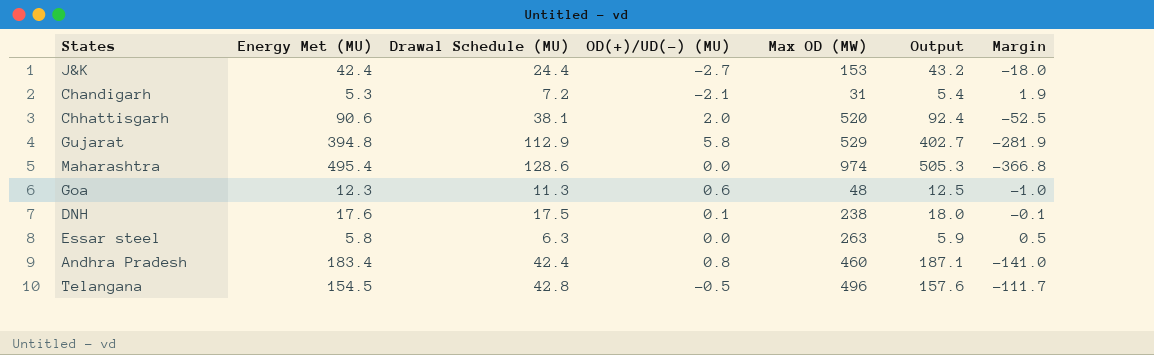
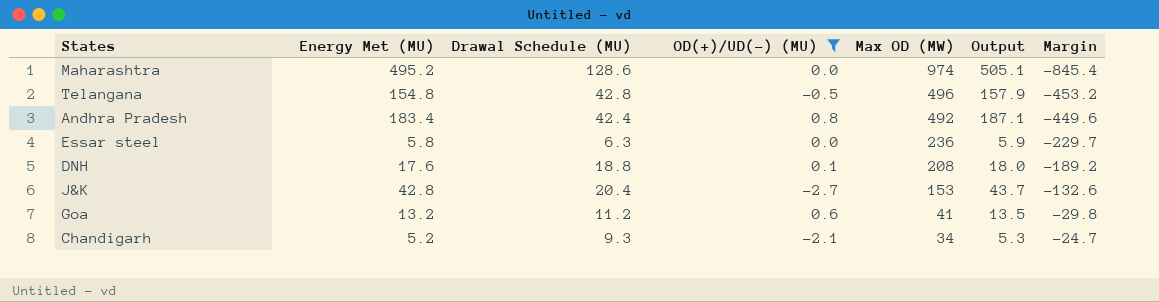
filter: none -> OD(+)/UD(-) (MU) <= 0.8
row order: none -> Max OD (MW) descending
column Margin | formula: [Drawal Schedule (MU)] - [Energy Met (MU)] -> [Drawal Schedule (MU)] - [Max OD (MW)]
Maharashtra | Energy Met (MU): 495.4 -> 495.2
Maharashtra | Output: 505.3 -> 505.1
Telangana | Energy Met (MU): 154.5 -> 154.8
Telangana | Output: 157.6 -> 157.9
Andhra Pradesh | Max OD (MW): 460 -> 492
Essar steel | Max OD (MW): 263 -> 236
DNH | Drawal Schedule (MU): 17.5 -> 18.8
DNH | Max OD (MW): 238 -> 208
J&K | Energy Met (MU): 42.4 -> 42.8
J&K | Drawal Schedule (MU): 24.4 -> 20.4
J&K | Output: 43.2 -> 43.7
Goa | Energy Met (MU): 12.3 -> 13.2
Goa | Drawal Schedule (MU): 11.3 -> 11.2
Goa | Max OD (MW): 48 -> 41
Goa | Output: 12.5 -> 13.5
Chandigarh | Energy Met (MU): 5.3 -> 5.2
Chandigarh | Drawal Schedule (MU): 7.2 -> 9.3
Chandigarh | Max OD (MW): 31 -> 34
Chandigarh | Output: 5.4 -> 5.3

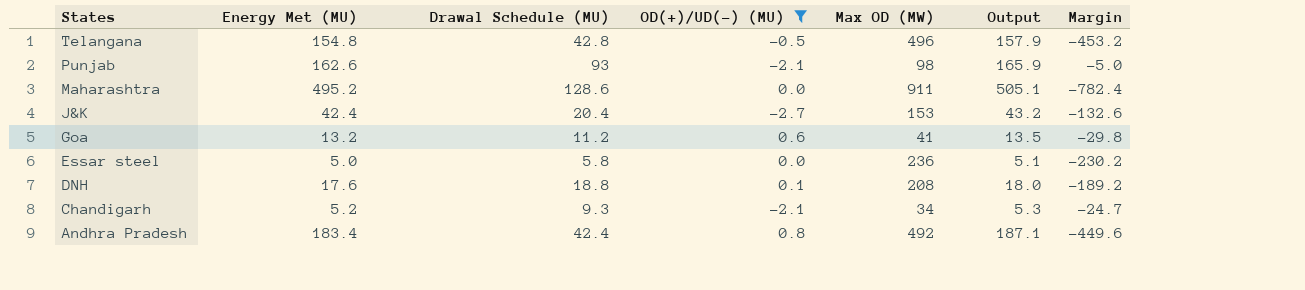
row order: Max OD (MW) descending -> States descending
row Punjab: none -> 162.6 | 93 | -2.1 | 98 | 165.9 | -5.0
Maharashtra | Max OD (MW): 974 -> 911
Maharashtra | Margin: -845.4 -> -782.4
J&K | Energy Met (MU): 42.8 -> 42.4
J&K | Output: 43.7 -> 43.2
Essar steel | Energy Met (MU): 5.8 -> 5.0
Essar steel | Drawal Schedule (MU): 6.3 -> 5.8
Essar steel | Output: 5.9 -> 5.1
Essar steel | Margin: -229.7 -> -230.2

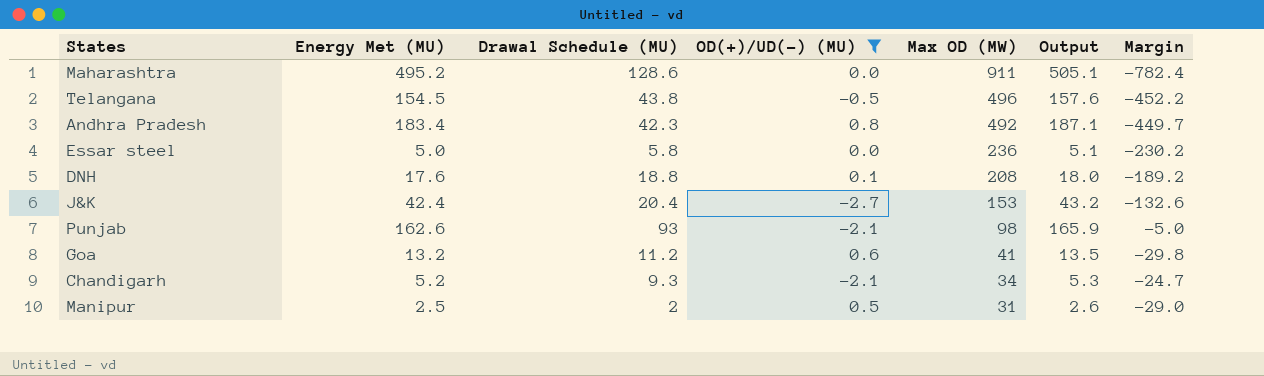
row order: States descending -> Max OD (MW) descending
Telangana | Energy Met (MU): 154.8 -> 154.5
Telangana | Drawal Schedule (MU): 42.8 -> 43.8
Telangana | Output: 157.9 -> 157.6
Telangana | Margin: -453.2 -> -452.2
Andhra Pradesh | Drawal Schedule (MU): 42.4 -> 42.3
Andhra Pradesh | Margin: -449.6 -> -449.7
row Manipur: none -> 2.5 | 2 | 0.5 | 31 | 2.6 | -29.0

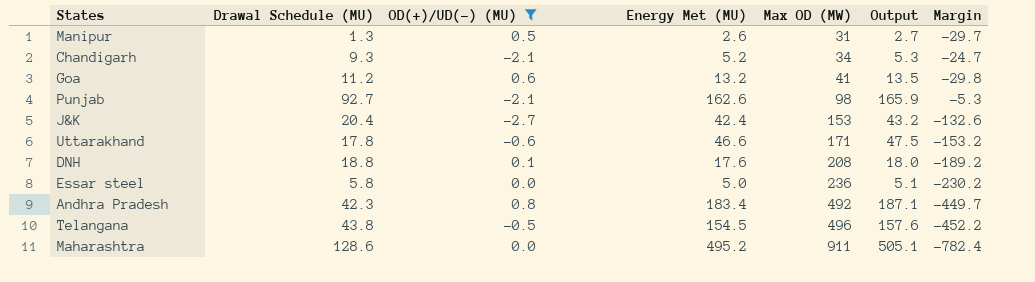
row order: Max OD (MW) descending -> Max OD (MW) ascending
column Energy Met (MU) | position: 2 -> 4
Manipur | Drawal Schedule (MU): 2 -> 1.3
Manipur | Energy Met (MU): 2.5 -> 2.6
Manipur | Output: 2.6 -> 2.7
Manipur | Margin: -29.0 -> -29.7
Punjab | Drawal Schedule (MU): 93 -> 92.7
Punjab | Margin: -5.0 -> -5.3
row Uttarakhand: none -> 17.8 | -0.6 | 46.6 | 171 | 47.5 | -153.2

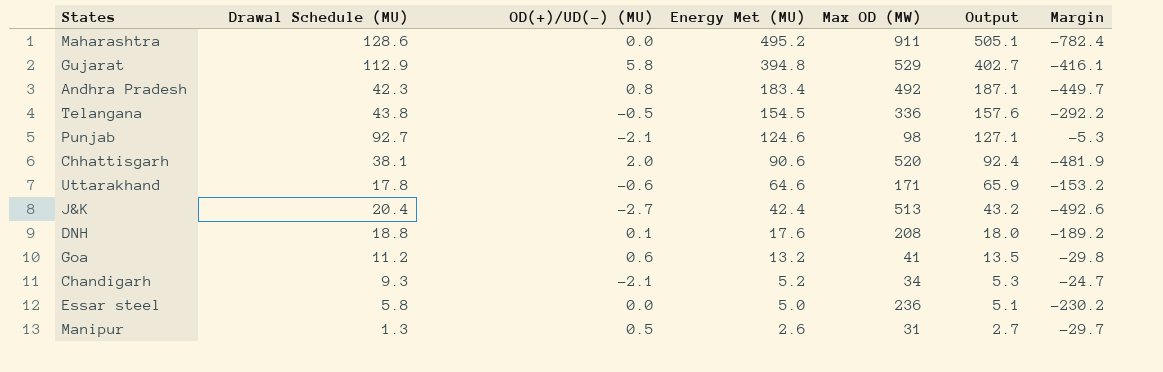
filter: OD(+)/UD(-) (MU) <= 0.8 -> none
row order: Max OD (MW) ascending -> Energy Met (MU) descending
Telangana | Max OD (MW): 496 -> 336
Telangana | Margin: -452.2 -> -292.2
Punjab | Energy Met (MU): 162.6 -> 124.6
Punjab | Output: 165.9 -> 127.1
Uttarakhand | Energy Met (MU): 46.6 -> 64.6
Uttarakhand | Output: 47.5 -> 65.9
J&K | Max OD (MW): 153 -> 513
J&K | Margin: -132.6 -> -492.6

